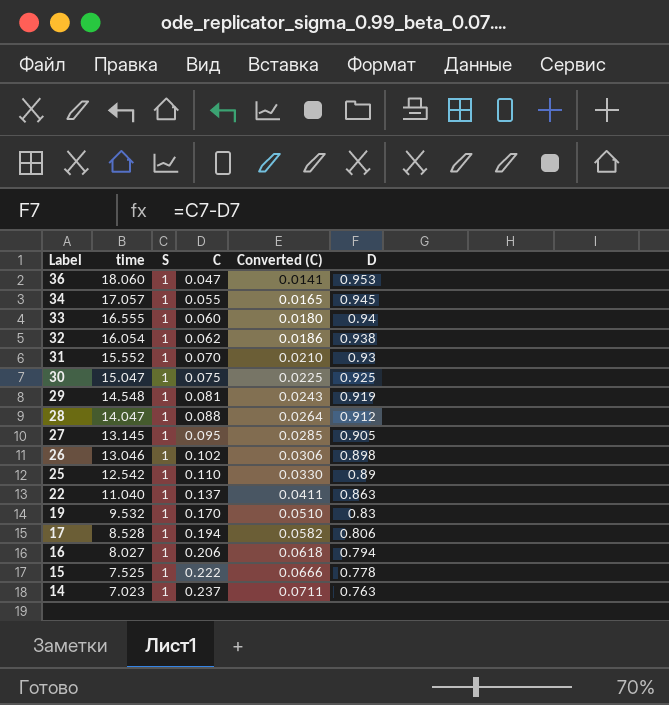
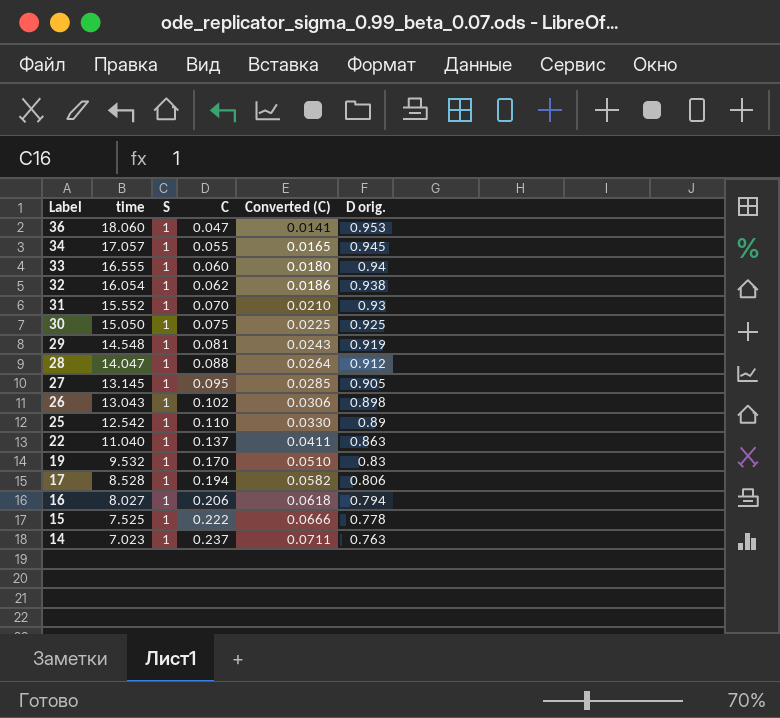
column name: D -> D orig.
30 | time: 15.047 -> 15.050
26 | time: 13.046 -> 13.043

